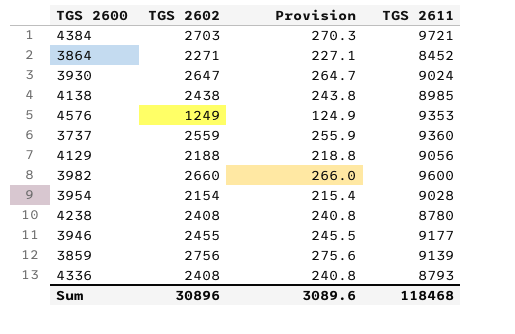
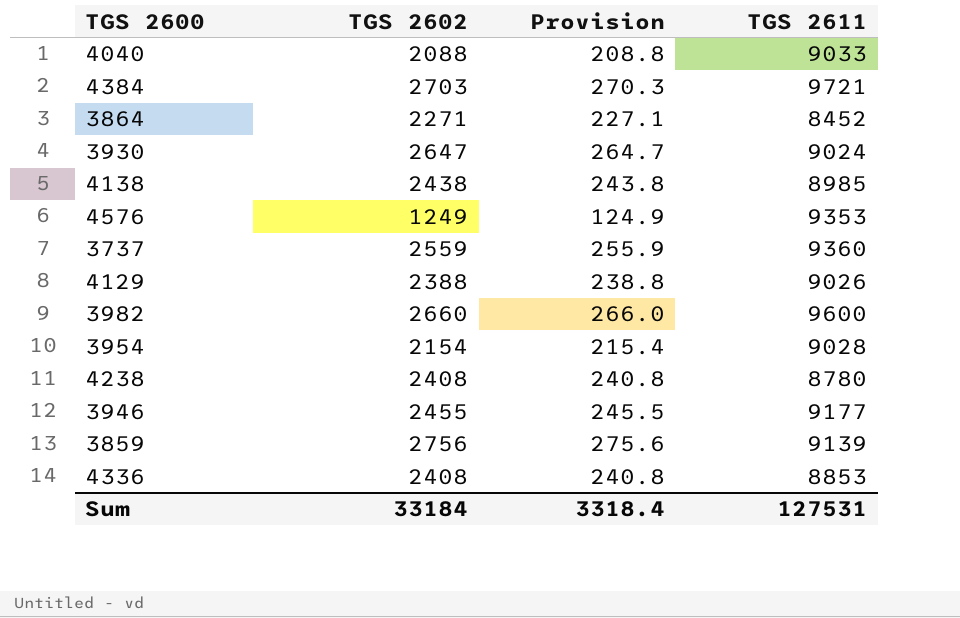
row 4040: none -> 2088 | 208.8 | 9033
4129 | TGS 2602: 2188 -> 2388
4129 | Provision: 218.8 -> 238.8
4129 | TGS 2611: 9056 -> 9026
4336 | TGS 2611: 8793 -> 8853
Sum | TGS 2602: 30896 -> 33184
Sum | Provision: 3089.6 -> 3318.4
Sum | TGS 2611: 118468 -> 127531

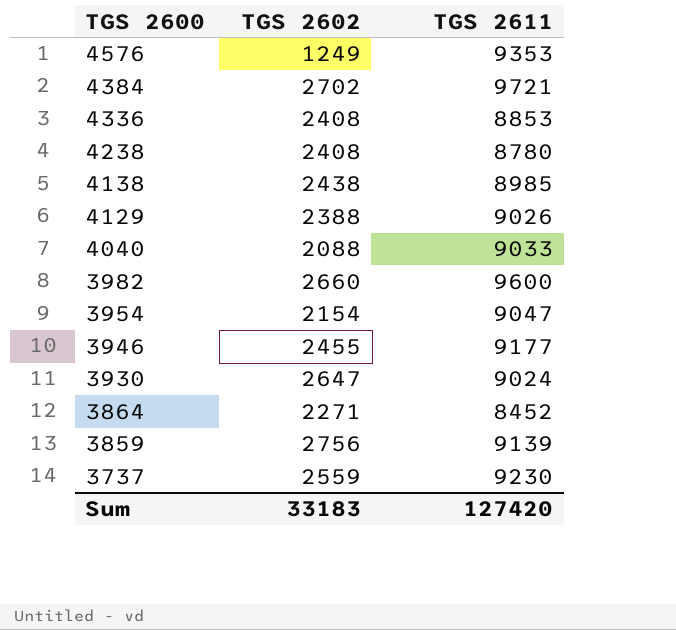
row order: none -> TGS 2600 descending
column Provision | formula: [TGS 2602] * 0.1 -> none
4384 | TGS 2602: 2703 -> 2702
3954 | TGS 2611: 9028 -> 9047
3737 | TGS 2611: 9360 -> 9230
Sum | TGS 2602: 33184 -> 33183
Sum | TGS 2611: 127531 -> 127420

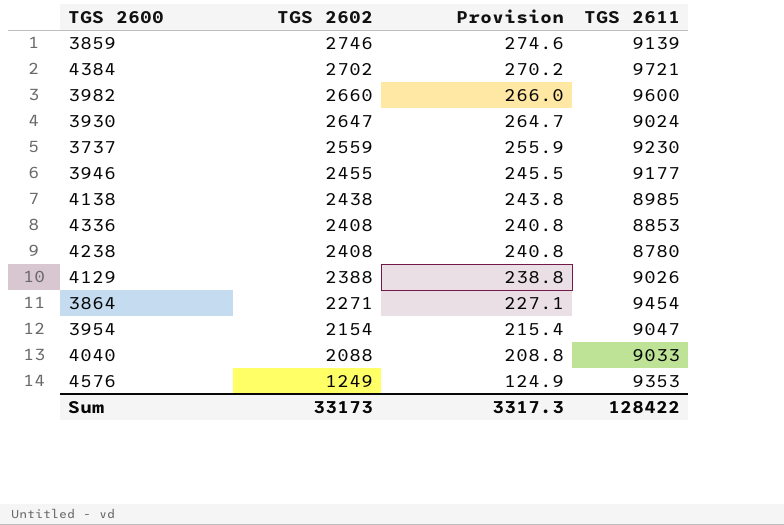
row order: TGS 2600 descending -> TGS 2602 descending
column Provision | formula: none -> [TGS 2602] * 0.1
3859 | TGS 2602: 2756 -> 2746
3864 | TGS 2611: 8452 -> 9454
Sum | TGS 2602: 33183 -> 33173
Sum | TGS 2611: 127420 -> 128422

